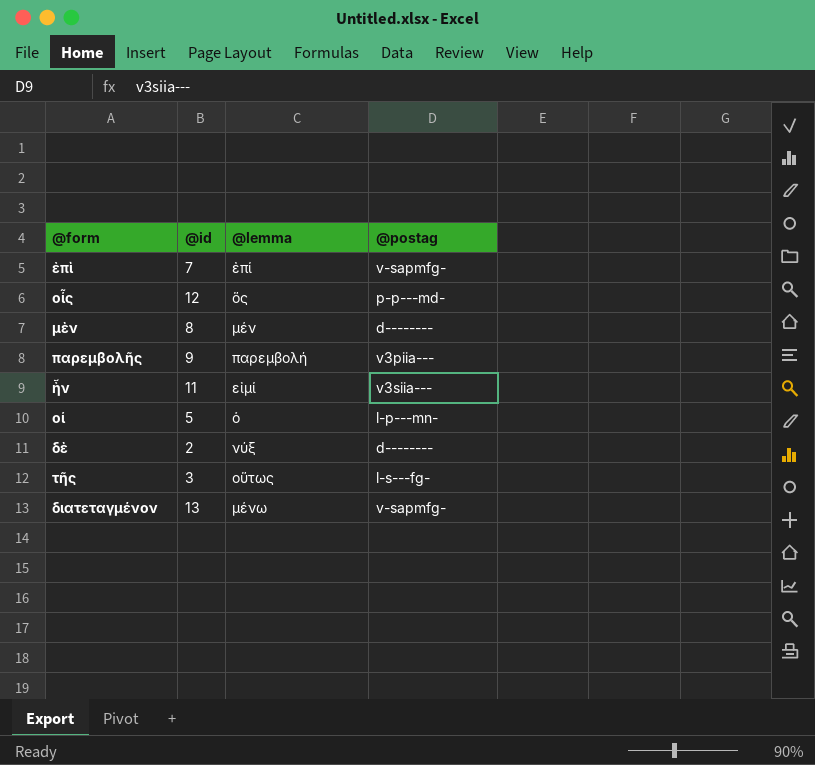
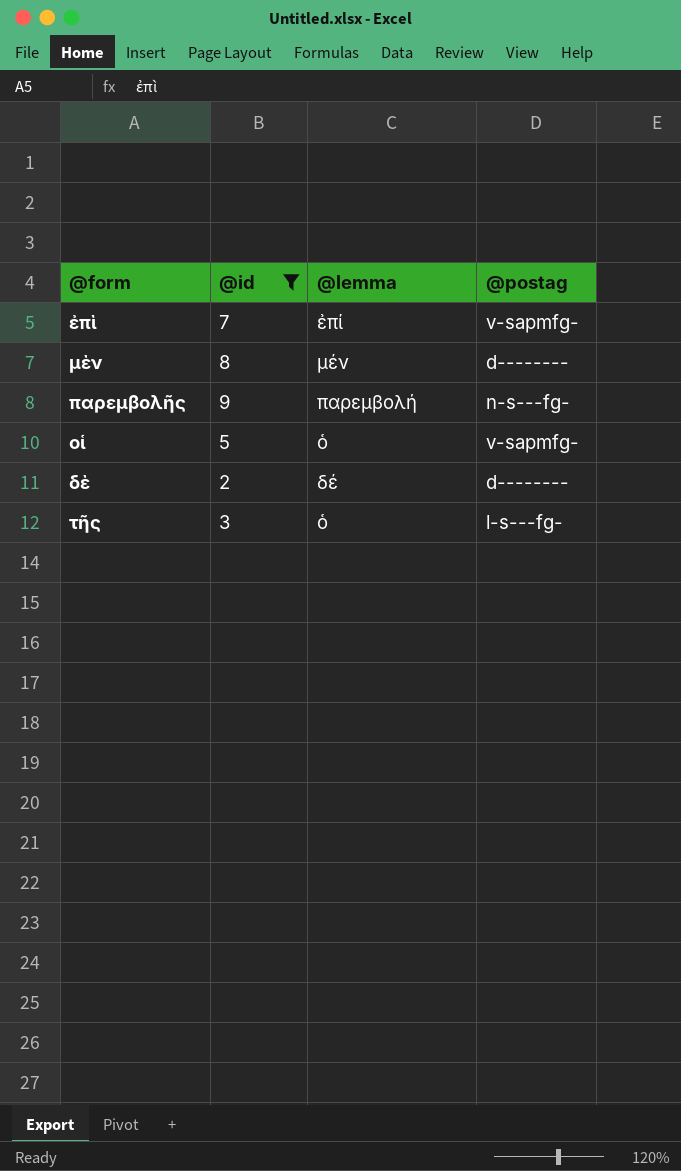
filter: none -> @id <= 9
παρεμβολῆς | @postag: v3piia--- -> n-s---fg-
οἱ | @postag: l-p---mn- -> v-sapmfg-
δὲ | @lemma: νύξ -> δέ
τῆς | @lemma: οὕτως -> ὁ

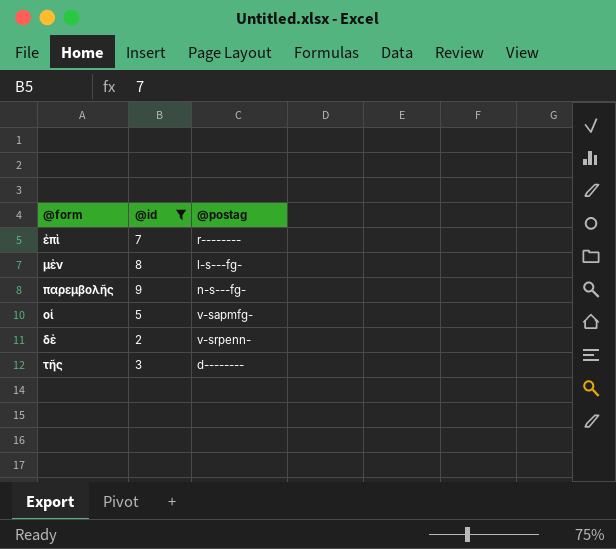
column @lemma | position: 3 -> none
ἐπὶ | @postag: v-sapmfg- -> r--------
μὲν | @postag: d-------- -> l-s---fg-
δὲ | @postag: d-------- -> v-srpenn-
τῆς | @postag: l-s---fg- -> d--------

